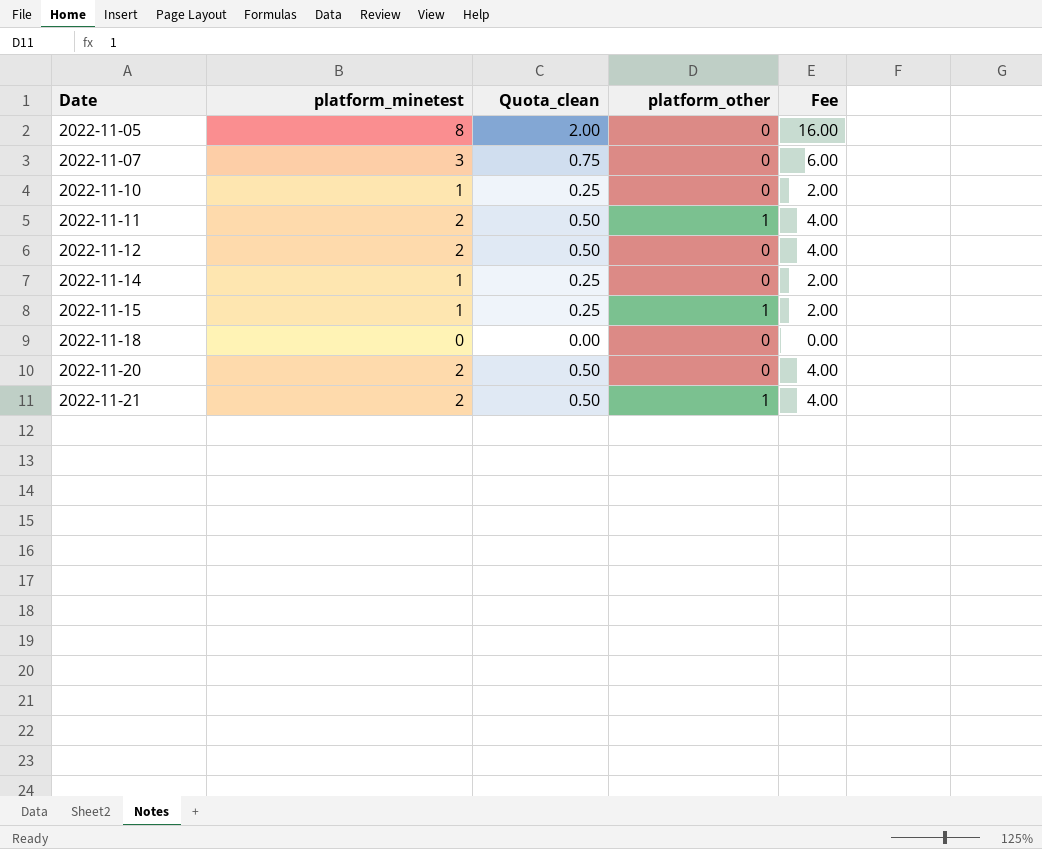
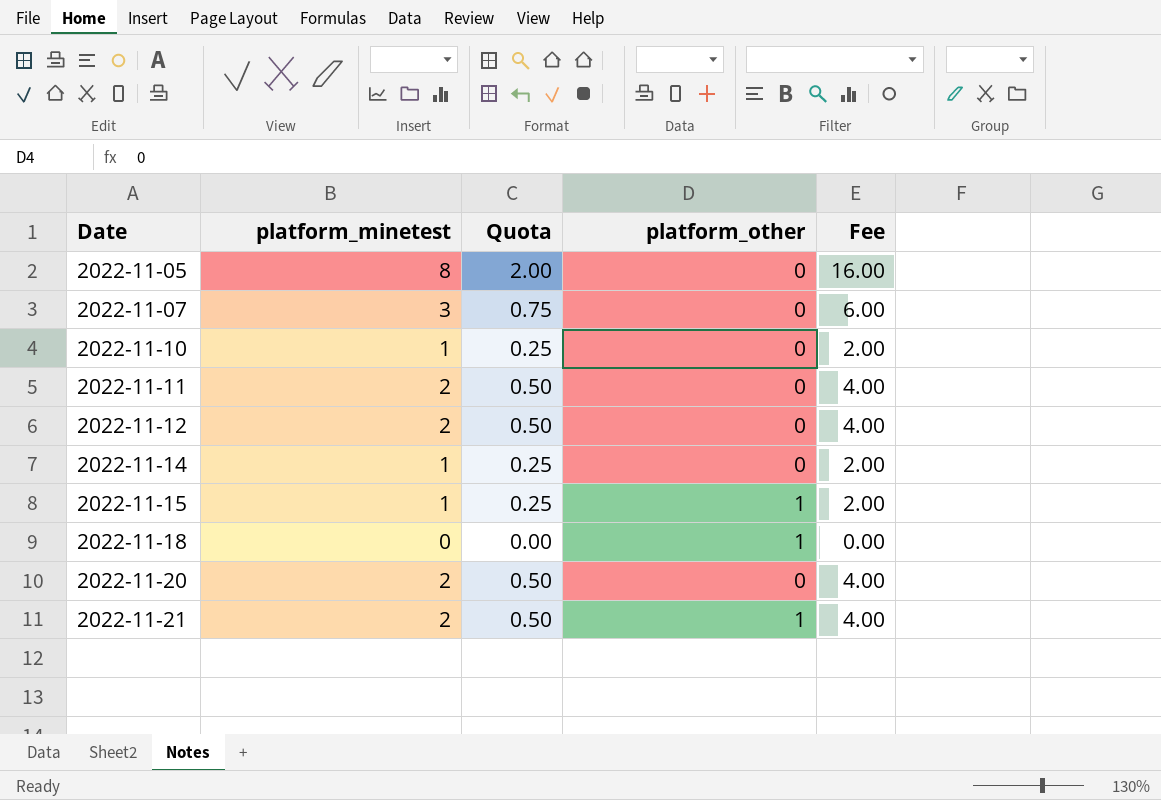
column name: Quota_clean -> Quota
2022-11-11 | platform_other: 1 -> 0
2022-11-18 | platform_other: 0 -> 1

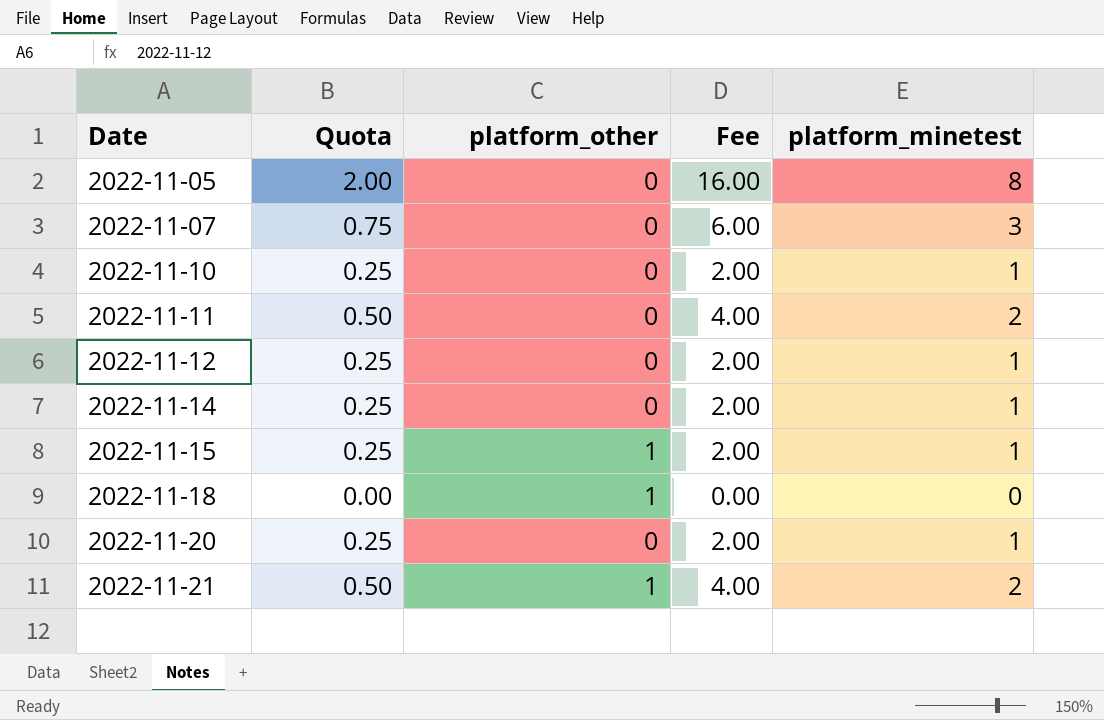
column platform_minetest | position: 2 -> 5
2022-11-12 | Quota: 0.50 -> 0.25
2022-11-12 | Fee: 4.00 -> 2.00
2022-11-12 | platform_minetest: 2 -> 1
2022-11-20 | Quota: 0.50 -> 0.25
2022-11-20 | Fee: 4.00 -> 2.00
2022-11-20 | platform_minetest: 2 -> 1

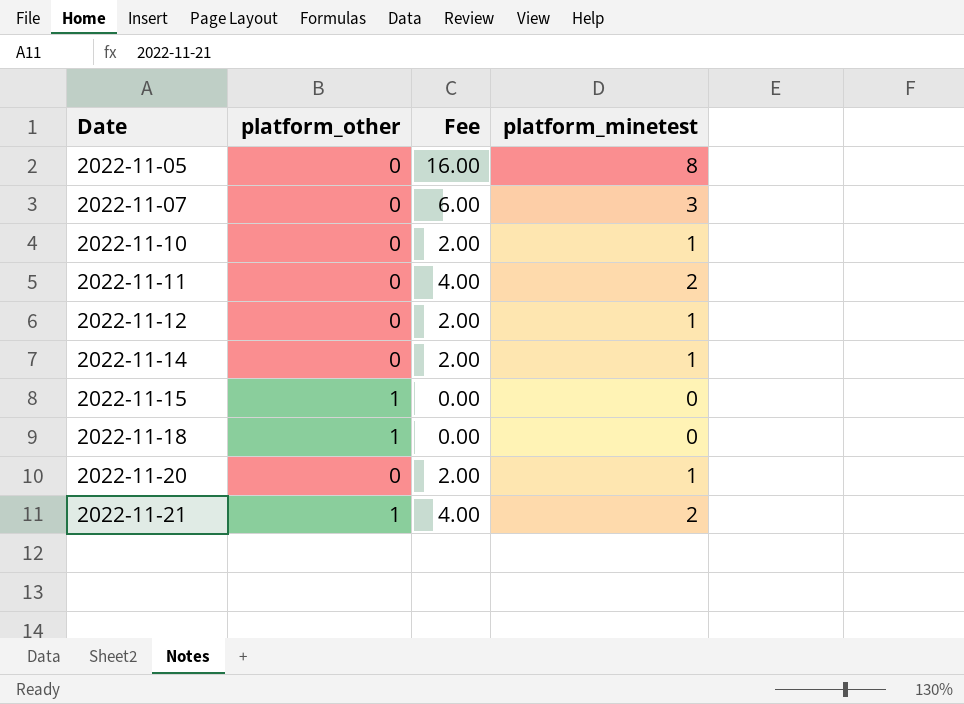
column Quota | formula: [platform_minetest] * 0.25 -> none
2022-11-15 | Fee: 2.00 -> 0.00
2022-11-15 | platform_minetest: 1 -> 0

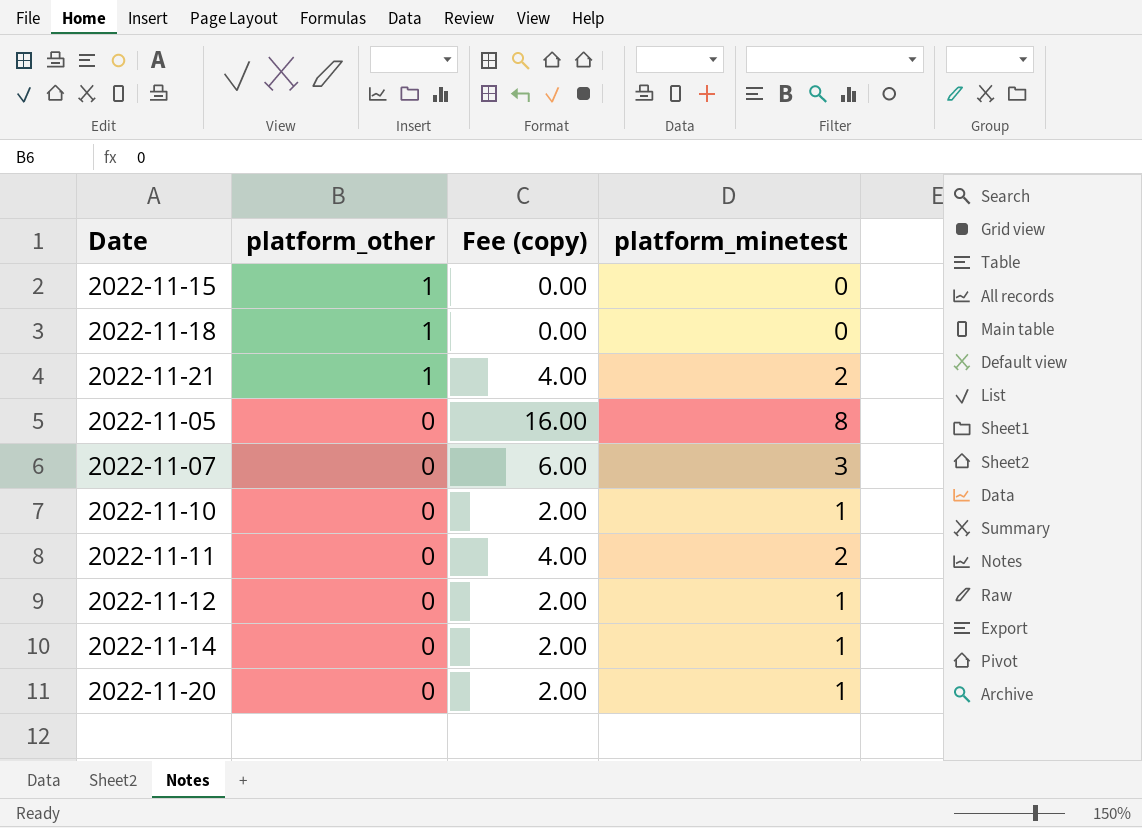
row order: Date ascending -> platform_other descending
column name: Fee -> Fee (copy)

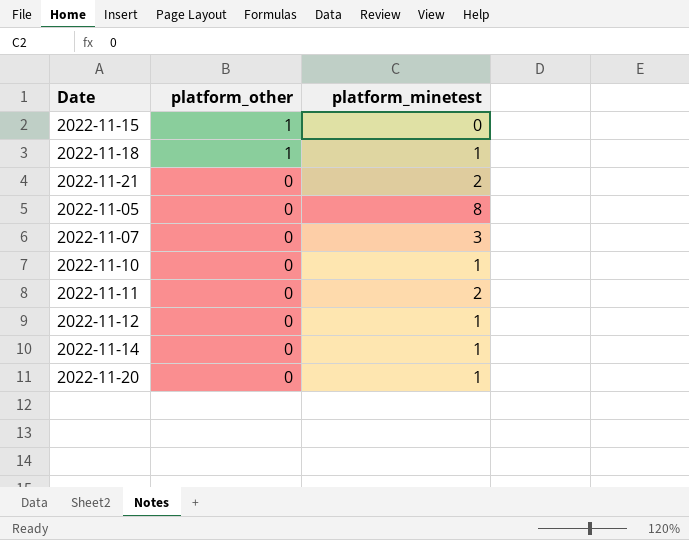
column Fee (copy) | formula: [platform_minetest] * 2 -> none
2022-11-18 | platform_minetest: 0 -> 1
2022-11-21 | platform_other: 1 -> 0

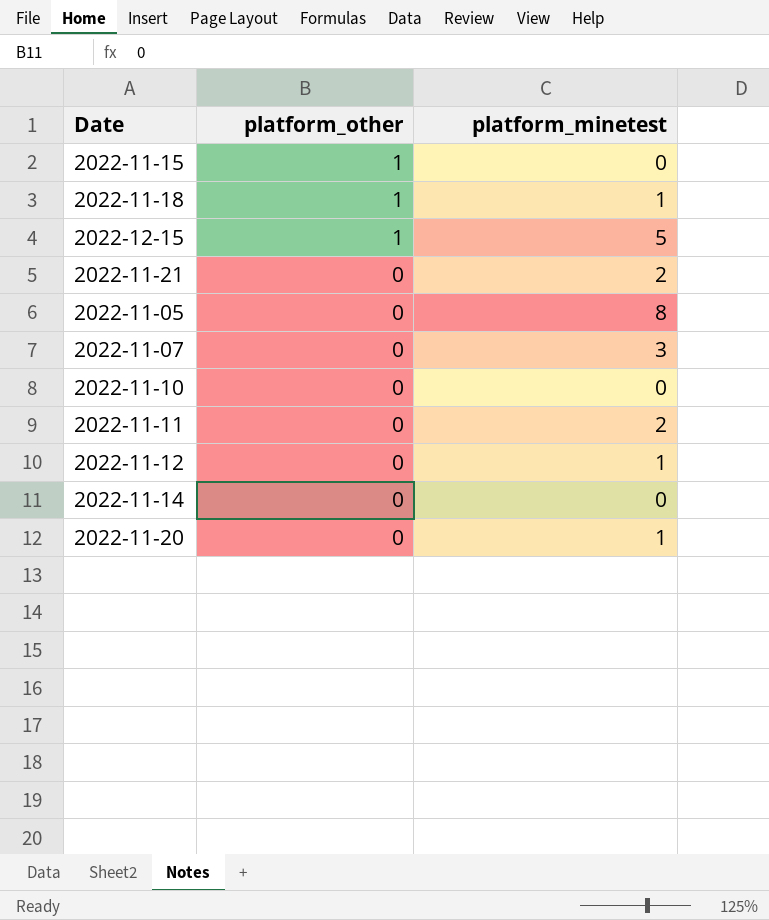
row 2022-12-15: none -> 1 | 5
2022-11-10 | platform_minetest: 1 -> 0
2022-11-14 | platform_minetest: 1 -> 0

